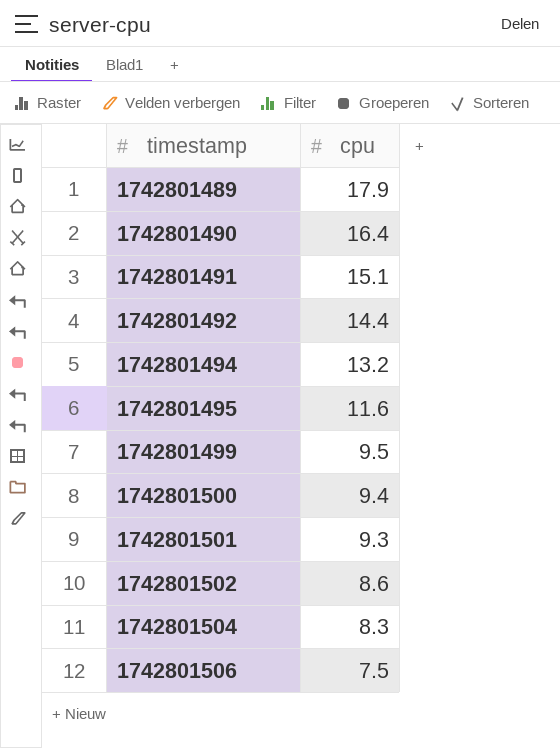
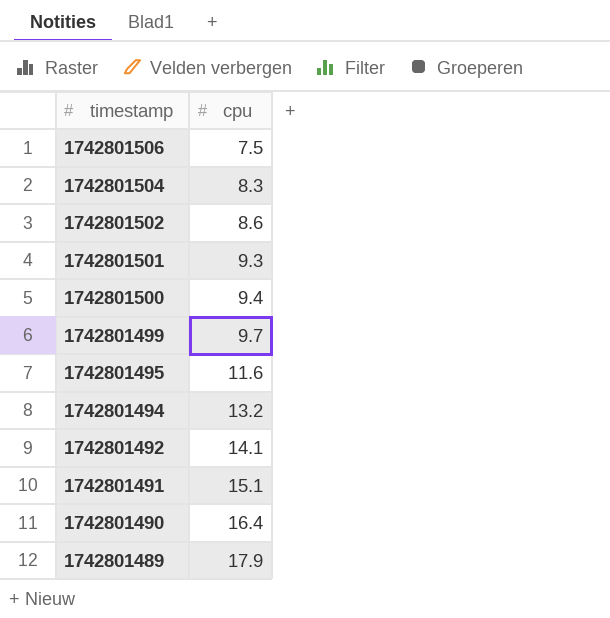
row order: timestamp ascending -> timestamp descending
1742801499 | cpu: 9.5 -> 9.7
1742801492 | cpu: 14.4 -> 14.1

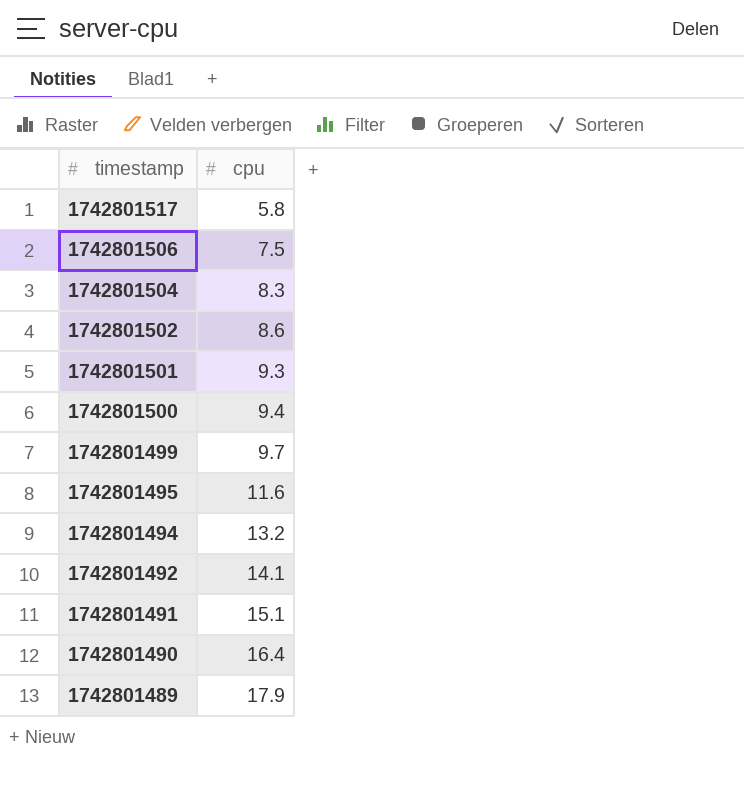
row 1742801517: none -> 5.8

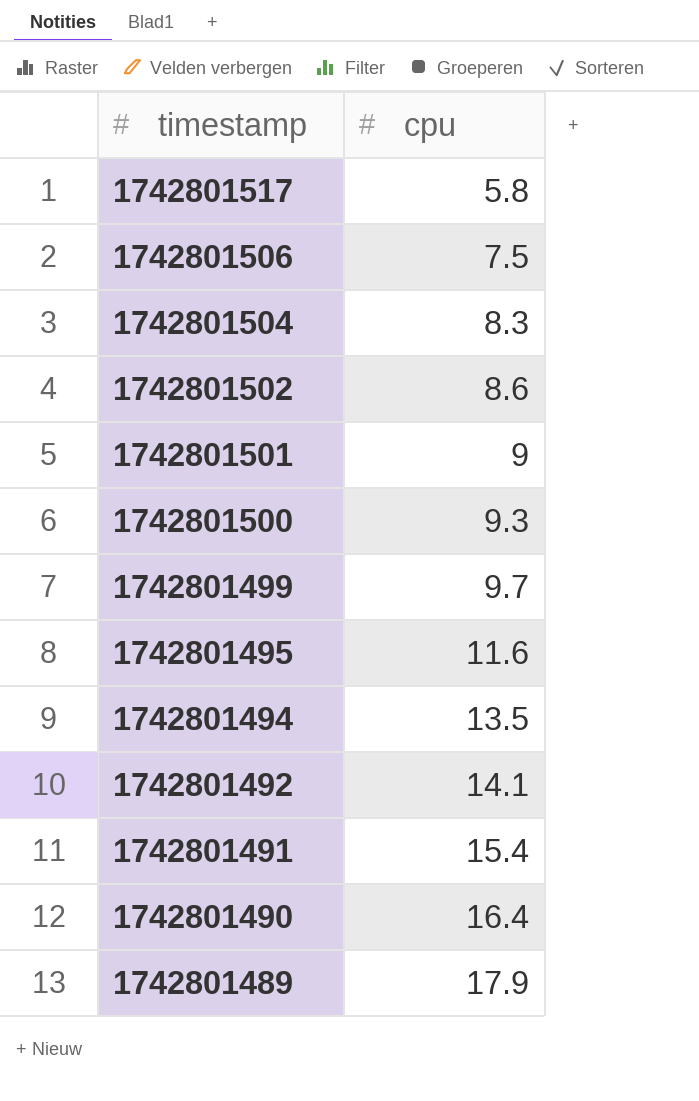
1742801501 | cpu: 9.3 -> 9
1742801500 | cpu: 9.4 -> 9.3
1742801494 | cpu: 13.2 -> 13.5
1742801491 | cpu: 15.1 -> 15.4

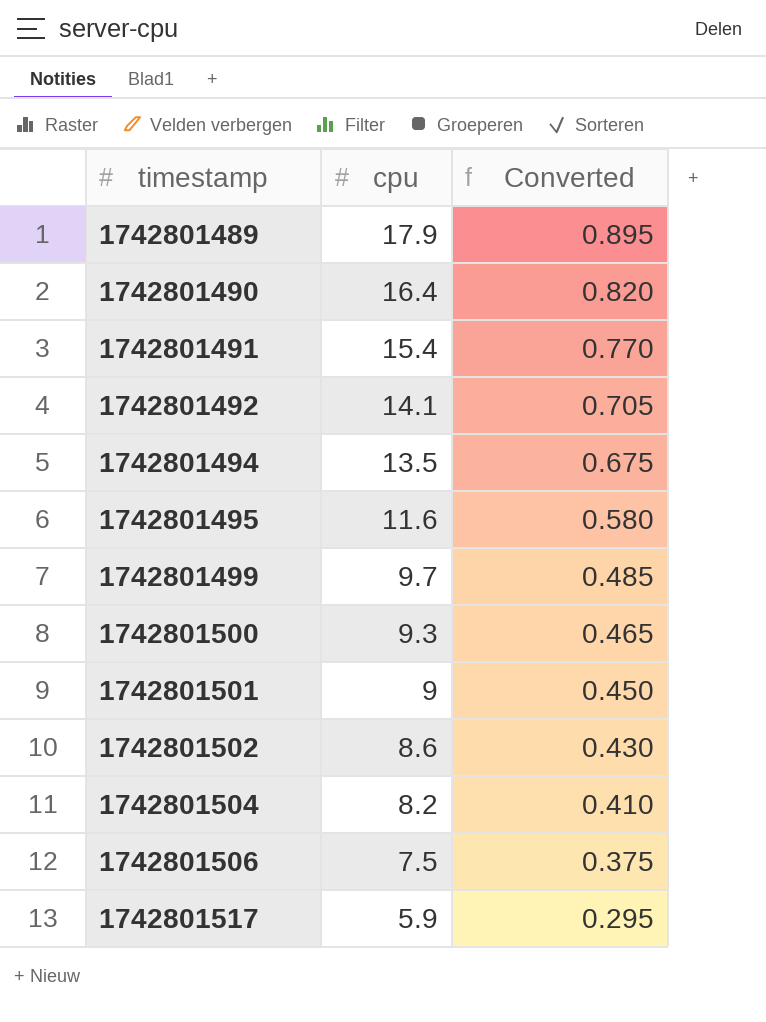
row order: timestamp descending -> timestamp ascending
column Converted | formula: none -> [cpu] * 0.05
1742801504 | cpu: 8.3 -> 8.2
1742801517 | cpu: 5.8 -> 5.9

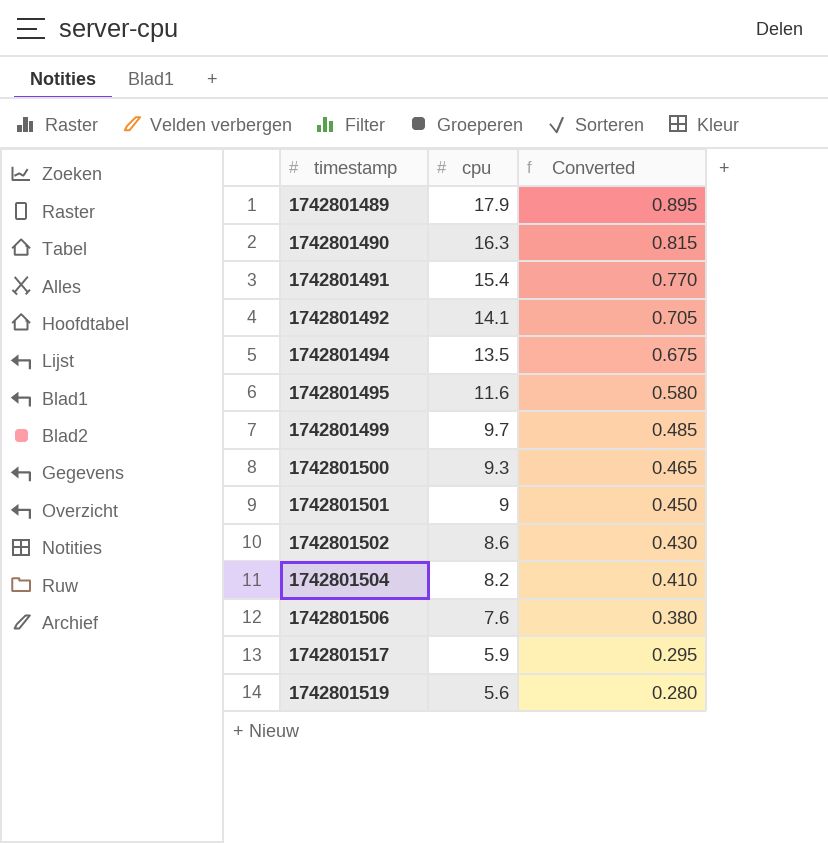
1742801490 | cpu: 16.4 -> 16.3
1742801490 | Converted: 0.820 -> 0.815
1742801506 | cpu: 7.5 -> 7.6
1742801506 | Converted: 0.375 -> 0.380
row 1742801519: none -> 5.6 | 0.280

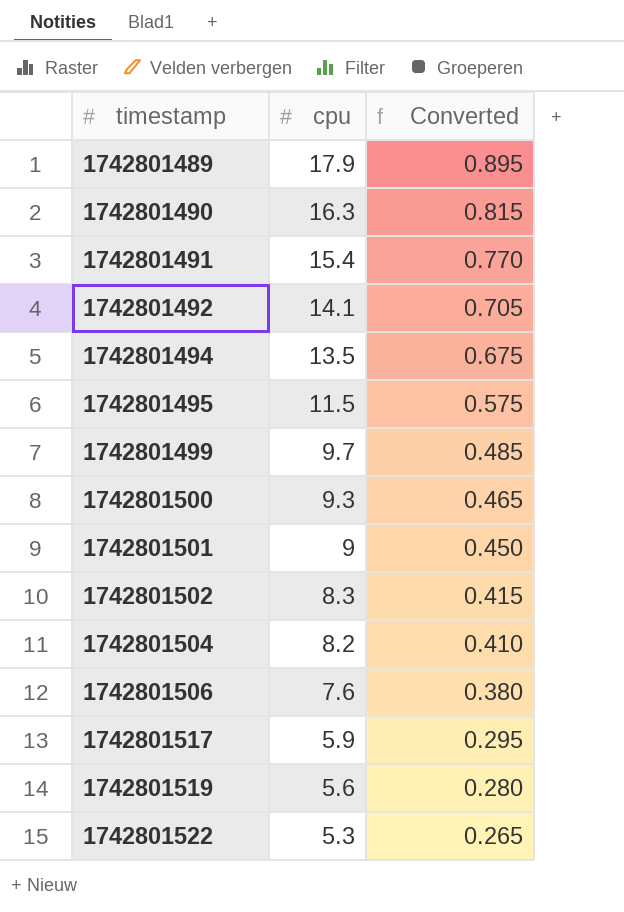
1742801495 | cpu: 11.6 -> 11.5
1742801495 | Converted: 0.580 -> 0.575
1742801502 | cpu: 8.6 -> 8.3
1742801502 | Converted: 0.430 -> 0.415
row 1742801522: none -> 5.3 | 0.265

